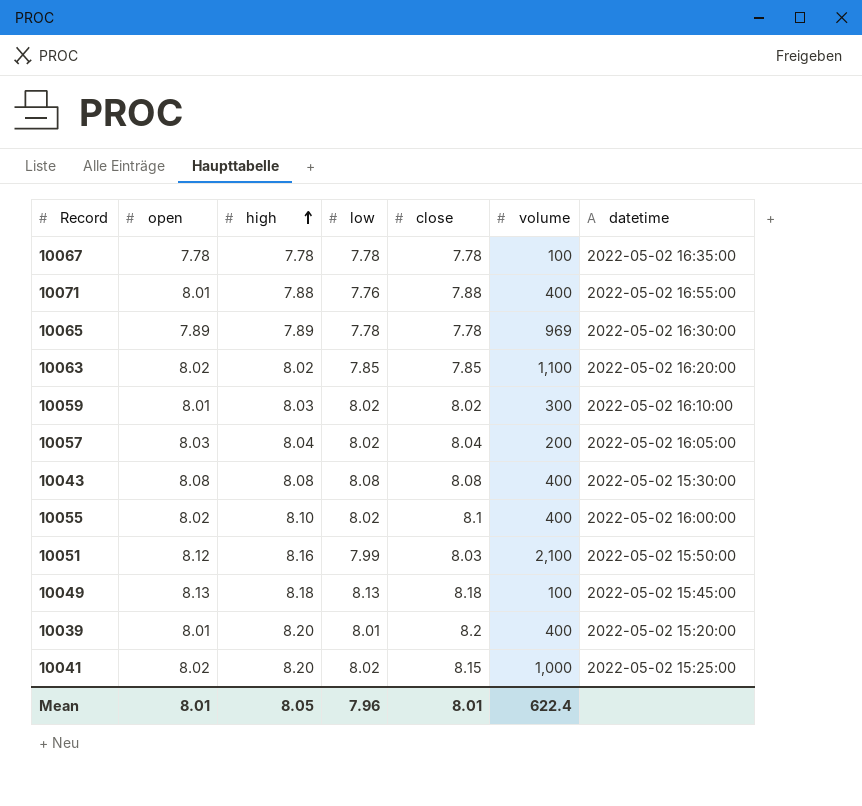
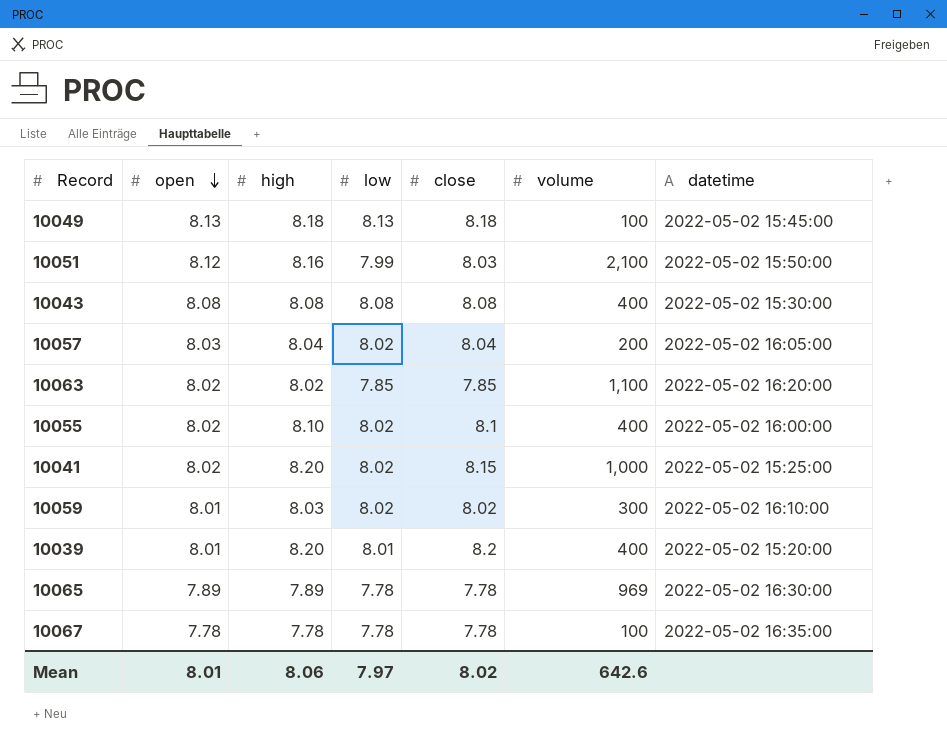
row order: high ascending -> open descending
row 10071: 8.01 | 7.88 | 7.76 | 7.88 | 400 | 2022-05-02 16:55:00 -> none
Mean | high: 8.05 -> 8.06
Mean | low: 7.96 -> 7.97
Mean | close: 8.01 -> 8.02
Mean | volume: 622.4 -> 642.6

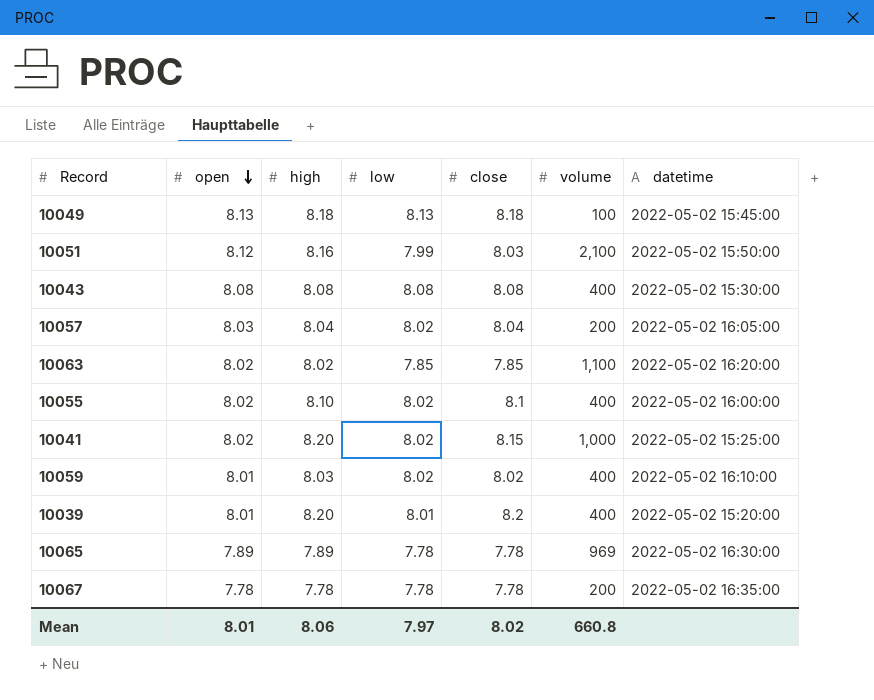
10059 | volume: 300 -> 400
10067 | volume: 100 -> 200
Mean | volume: 642.6 -> 660.8

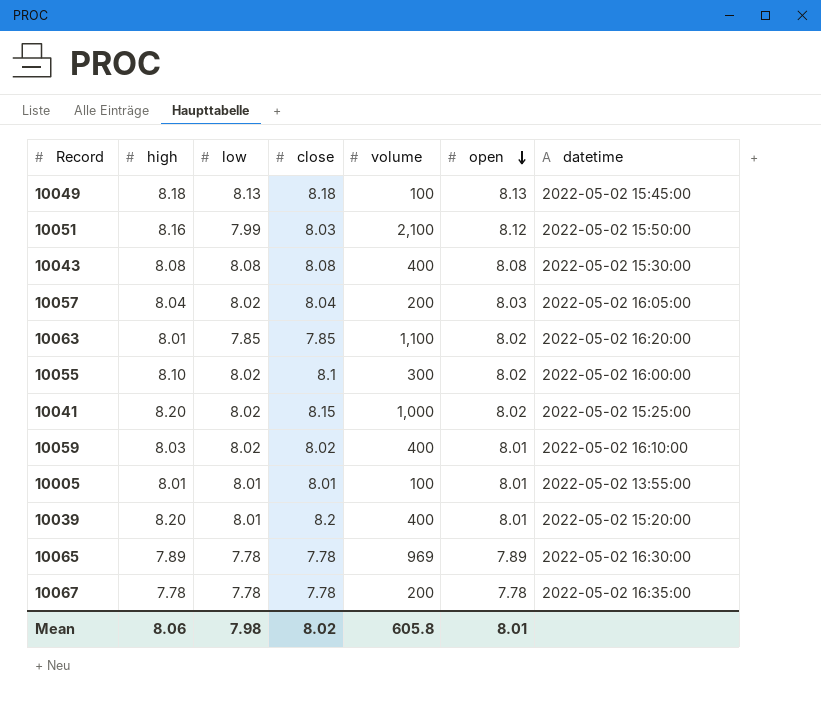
column open | position: 2 -> 6
10063 | high: 8.02 -> 8.01
10055 | volume: 400 -> 300
row 10005: none -> 8.01 | 8.01 | 8.01 | 100 | 8.01 | 2022-05-02 13:55:00
Mean | low: 7.97 -> 7.98
Mean | volume: 660.8 -> 605.8

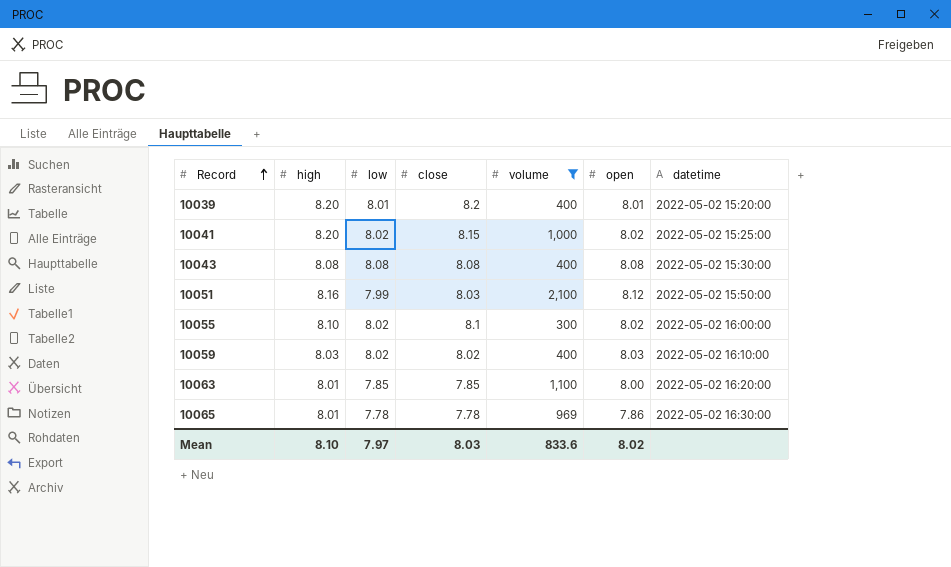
filter: none -> volume >= 300
row order: open descending -> Record ascending
10059 | open: 8.01 -> 8.03
10063 | open: 8.02 -> 8.00
10065 | high: 7.89 -> 8.01
10065 | open: 7.89 -> 7.86
Mean | high: 8.06 -> 8.10
Mean | low: 7.98 -> 7.97
Mean | close: 8.02 -> 8.03
Mean | volume: 605.8 -> 833.6
Mean | open: 8.01 -> 8.02

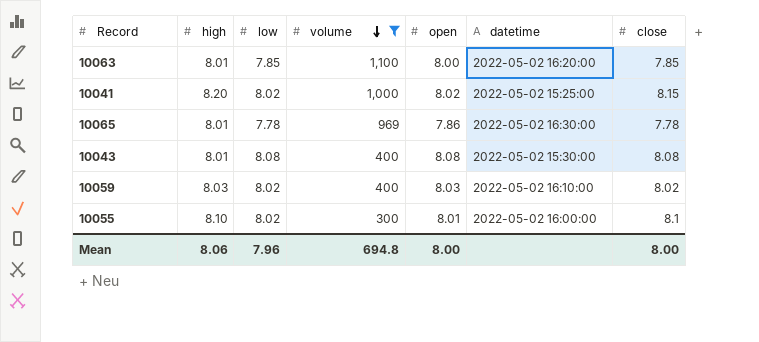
row order: Record ascending -> volume descending
column close | position: 4 -> 7
row 10039: 8.20 | 8.01 | 8.2 | 400 | 8.01 | 2022-05-02 15:20:00 -> none
row 10051: 8.16 | 7.99 | 8.03 | 2,100 | 8.12 | 2022-05-02 15:50:00 -> none
10043 | high: 8.08 -> 8.01
10055 | open: 8.02 -> 8.01
Mean | high: 8.10 -> 8.06
Mean | low: 7.97 -> 7.96
Mean | volume: 833.6 -> 694.8
Mean | open: 8.02 -> 8.00
Mean | close: 8.03 -> 8.00

